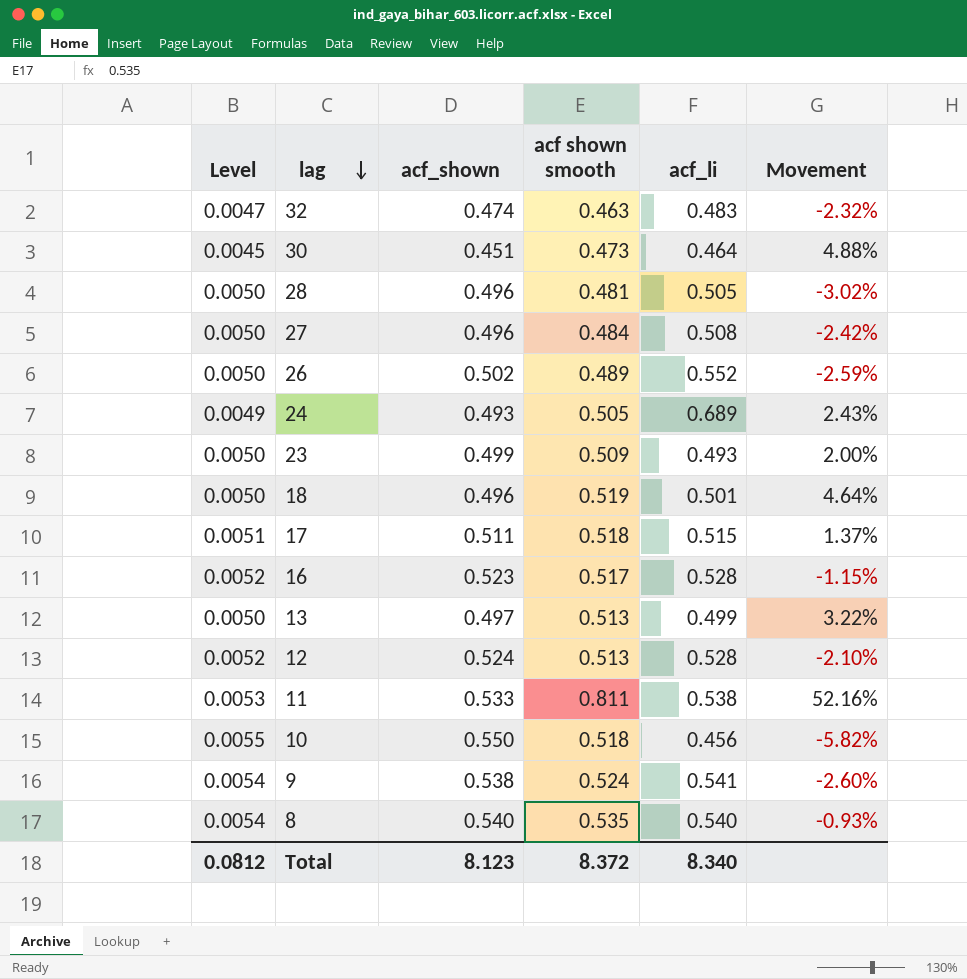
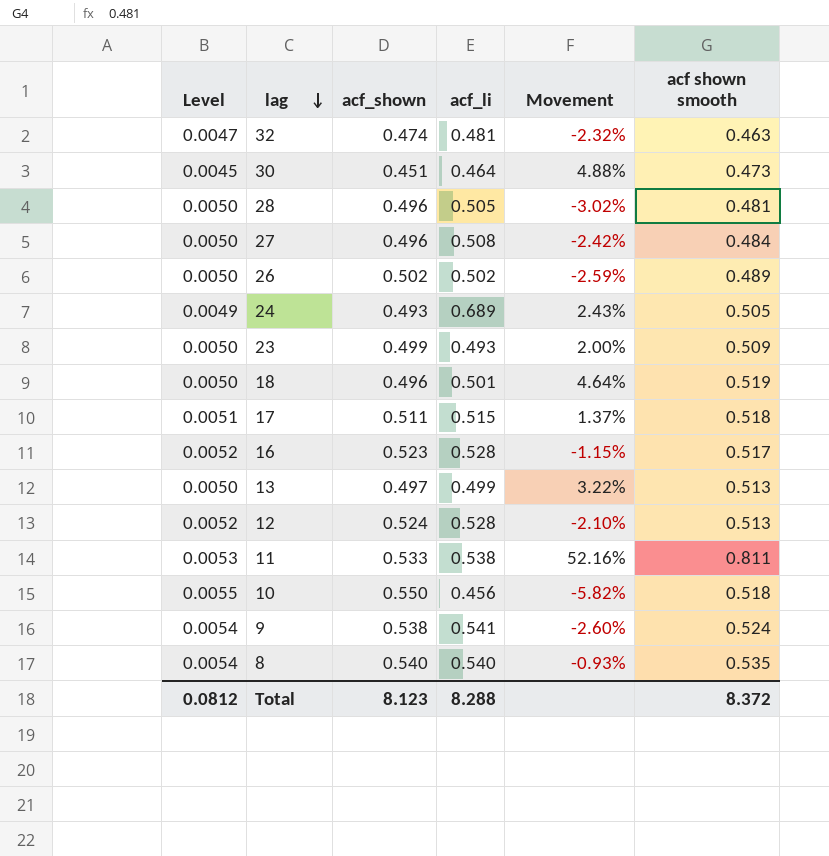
column acf shown smooth | position: 4 -> 6
32 | acf_li: 0.483 -> 0.481
26 | acf_li: 0.552 -> 0.502
Total | acf_li: 8.340 -> 8.288

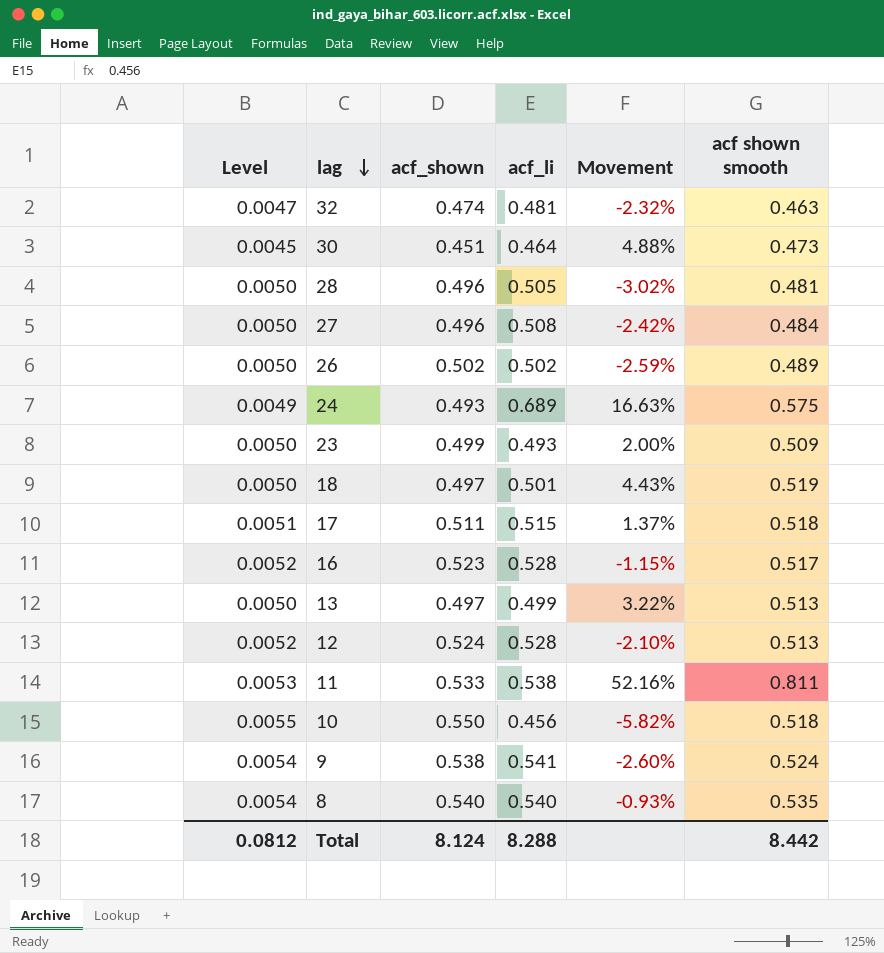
24 | Movement: 2.43% -> 16.63%
24 | acf shown smooth: 0.505 -> 0.575
18 | acf_shown: 0.496 -> 0.497
18 | Movement: 4.64% -> 4.43%
Total | acf_shown: 8.123 -> 8.124
Total | acf shown smooth: 8.372 -> 8.442

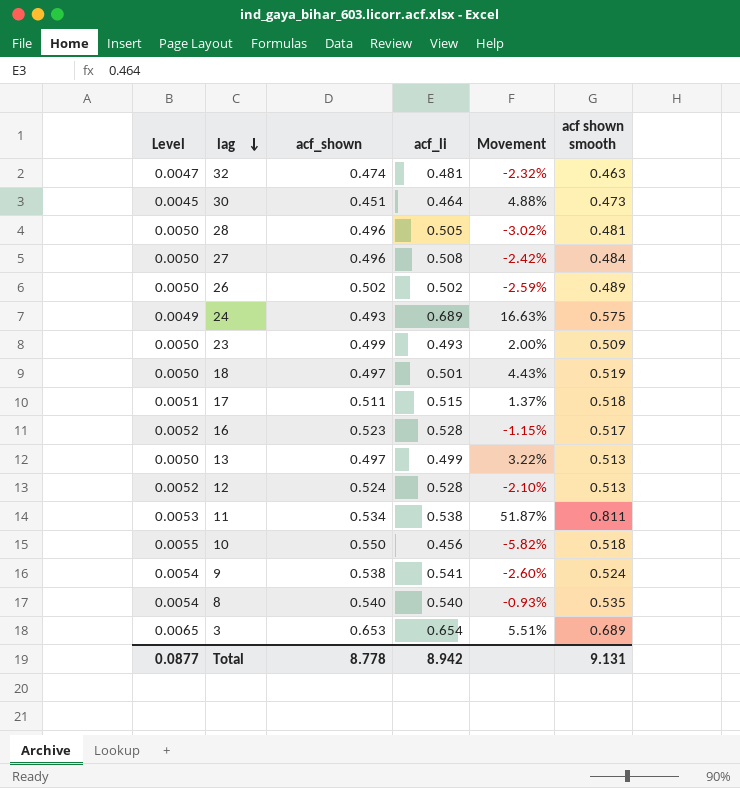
11 | acf_shown: 0.533 -> 0.534
11 | Movement: 52.16% -> 51.87%
row 3: none -> 0.0065 | 0.653 | 0.654 | 5.51% | 0.689
Total | Level: 0.0812 -> 0.0877
Total | acf_shown: 8.124 -> 8.778
Total | acf_li: 8.288 -> 8.942
Total | acf shown smooth: 8.442 -> 9.131

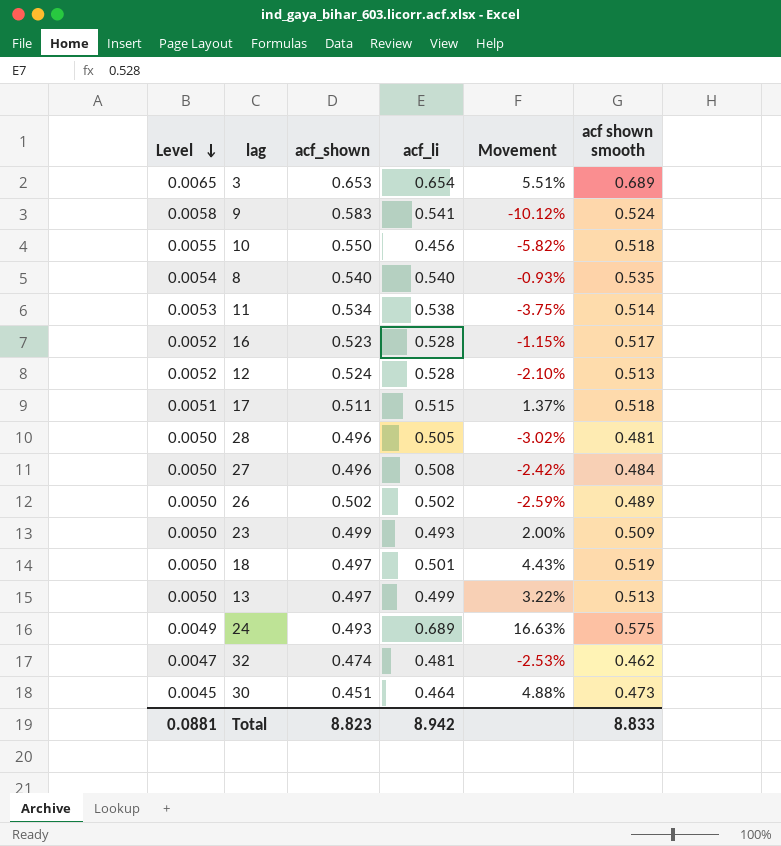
row order: lag descending -> Level descending
9 | Level: 0.0054 -> 0.0058
9 | acf_shown: 0.538 -> 0.583
9 | Movement: -2.60% -> -10.12%
11 | Movement: 51.87% -> -3.75%
11 | acf shown smooth: 0.811 -> 0.514
32 | Movement: -2.32% -> -2.53%
32 | acf shown smooth: 0.463 -> 0.462
Total | Level: 0.0877 -> 0.0881
Total | acf_shown: 8.778 -> 8.823
Total | acf shown smooth: 9.131 -> 8.833

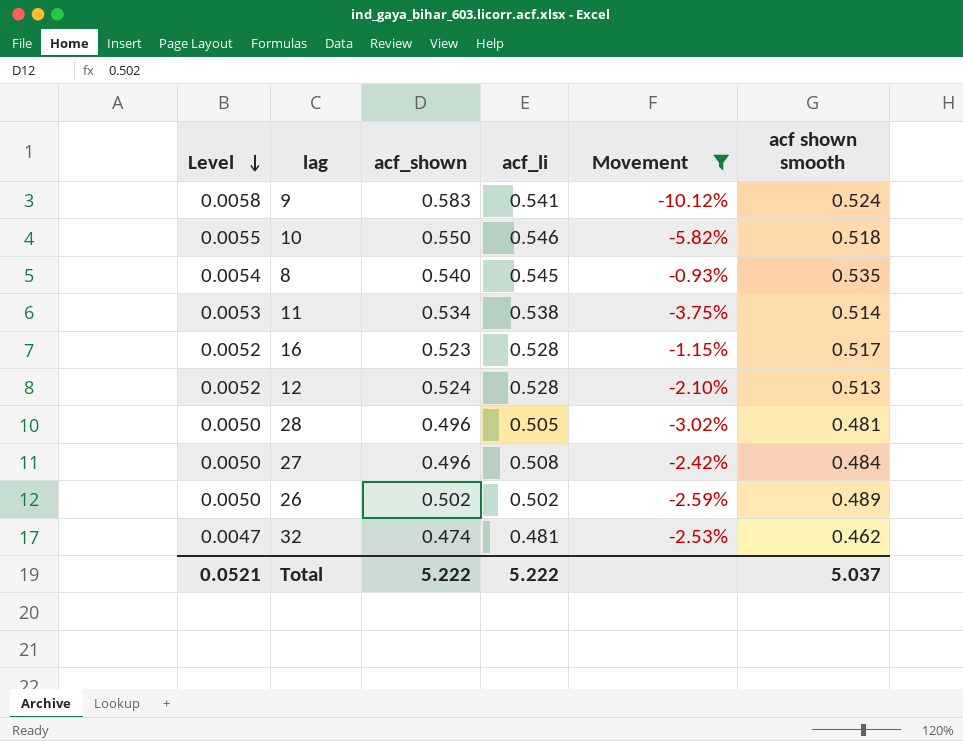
filter: none -> Movement <= -0.93%
10 | acf_li: 0.456 -> 0.546
8 | acf_li: 0.540 -> 0.545
Total | Level: 0.0881 -> 0.0521
Total | acf_shown: 8.823 -> 5.222
Total | acf_li: 8.942 -> 5.222
Total | acf shown smooth: 8.833 -> 5.037

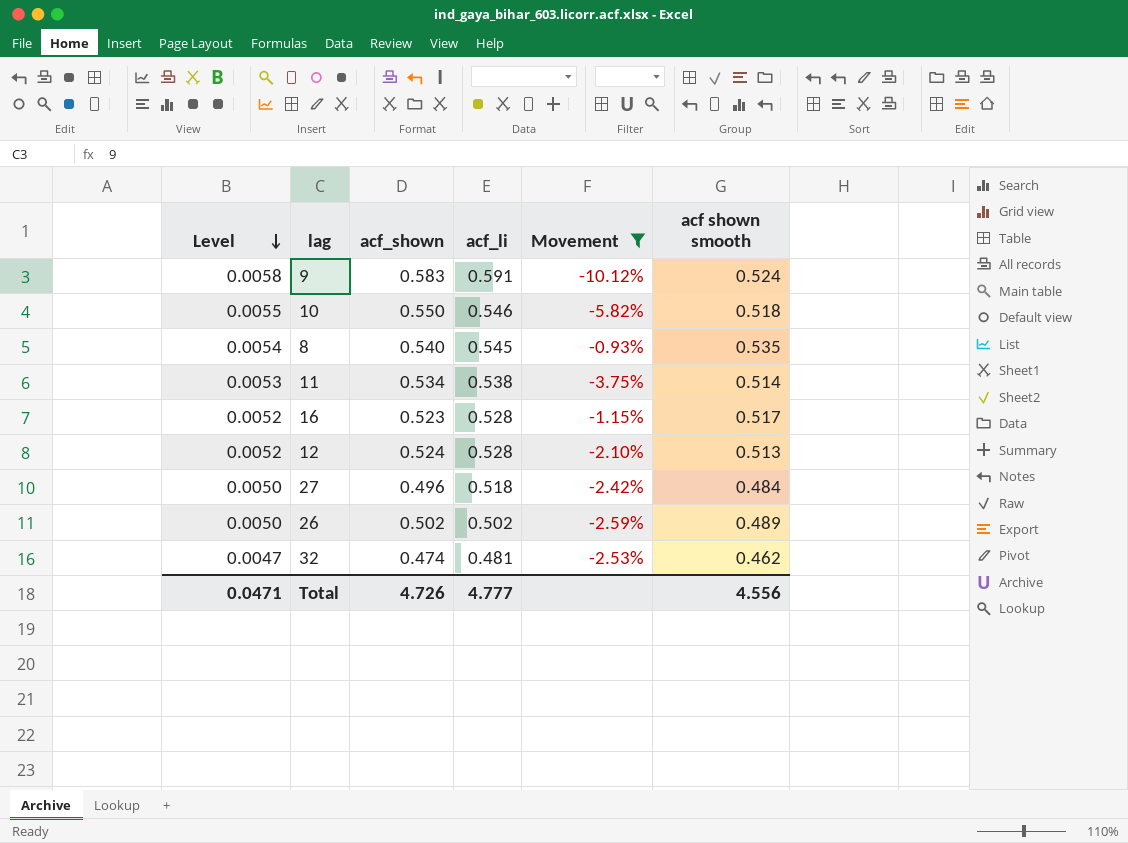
row 28: 0.0050 | 0.496 | 0.505 | -3.02% | 0.481 -> none
9 | acf_li: 0.541 -> 0.591
27 | acf_li: 0.508 -> 0.518
Total | Level: 0.0521 -> 0.0471
Total | acf_shown: 5.222 -> 4.726
Total | acf_li: 5.222 -> 4.777
Total | acf shown smooth: 5.037 -> 4.556

